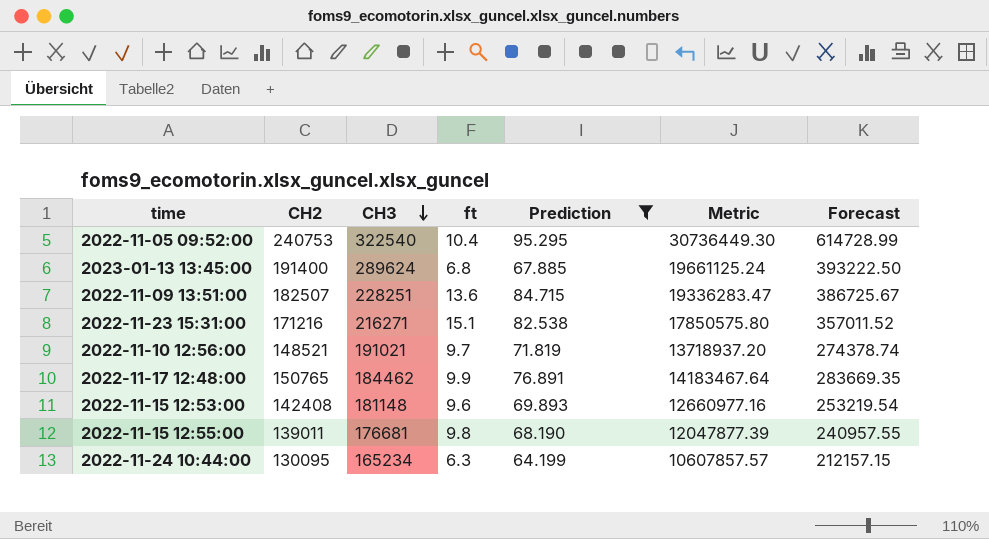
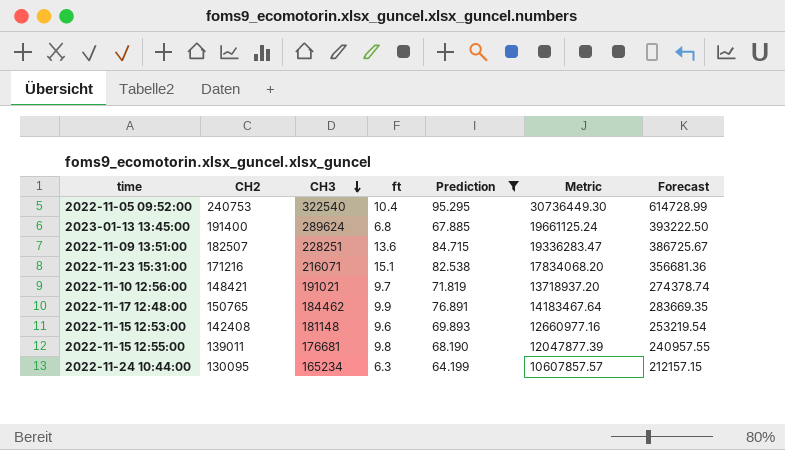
2022-11-23 15:31:00 | CH3: 216271 -> 216071
2022-11-23 15:31:00 | Metric: 17850575.80 -> 17834068.20
2022-11-23 15:31:00 | Forecast: 357011.52 -> 356681.36
2022-11-10 12:56:00 | CH2: 148521 -> 148421

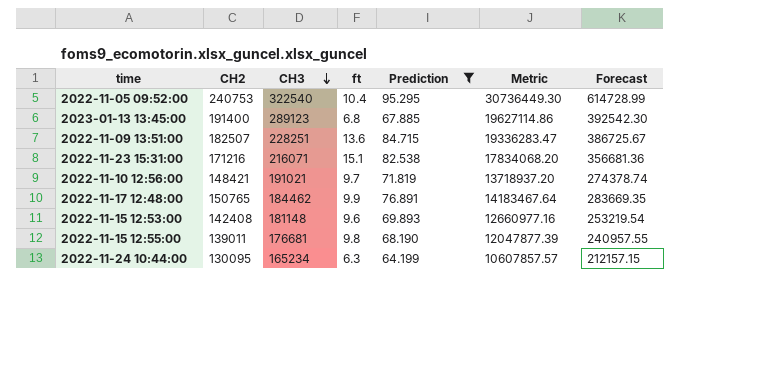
2023-01-13 13:45:00 | CH3: 289624 -> 289123
2023-01-13 13:45:00 | Metric: 19661125.24 -> 19627114.86
2023-01-13 13:45:00 | Forecast: 393222.50 -> 392542.30

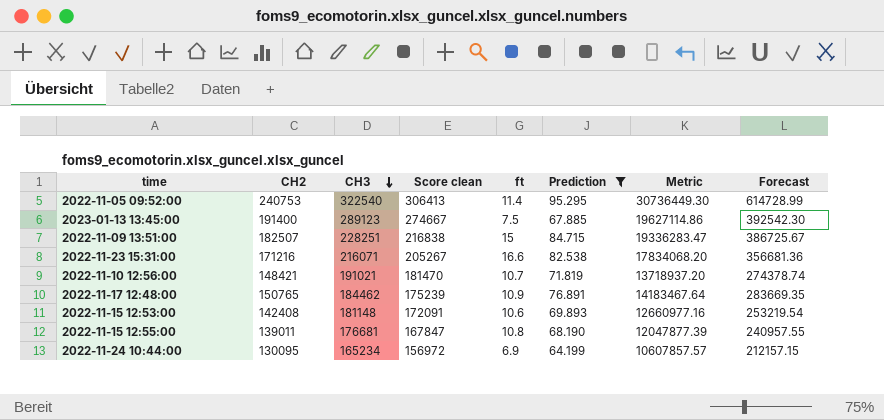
column Score clean | formula: none -> [CH3] * 0.95
2022-11-05 09:52:00 | ft: 10.4 -> 11.4
2023-01-13 13:45:00 | ft: 6.8 -> 7.5
2022-11-09 13:51:00 | ft: 13.6 -> 15
2022-11-23 15:31:00 | ft: 15.1 -> 16.6
2022-11-10 12:56:00 | ft: 9.7 -> 10.7
2022-11-17 12:48:00 | ft: 9.9 -> 10.9
2022-11-15 12:53:00 | ft: 9.6 -> 10.6
2022-11-15 12:55:00 | ft: 9.8 -> 10.8
2022-11-24 10:44:00 | ft: 6.3 -> 6.9

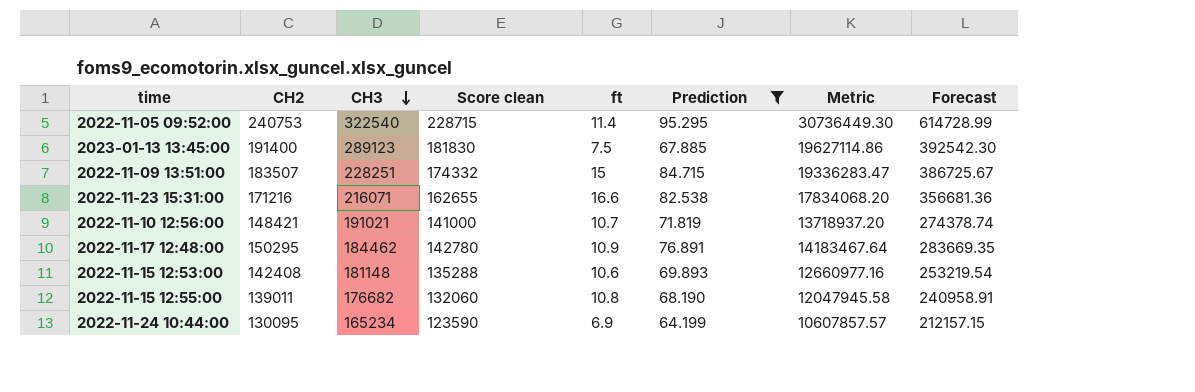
column Score clean | formula: [CH3] * 0.95 -> [CH2] * 0.95
2022-11-09 13:51:00 | CH2: 182507 -> 183507
2022-11-17 12:48:00 | CH2: 150765 -> 150295
2022-11-15 12:55:00 | CH3: 176681 -> 176682
2022-11-15 12:55:00 | Metric: 12047877.39 -> 12047945.58
2022-11-15 12:55:00 | Forecast: 240957.55 -> 240958.91

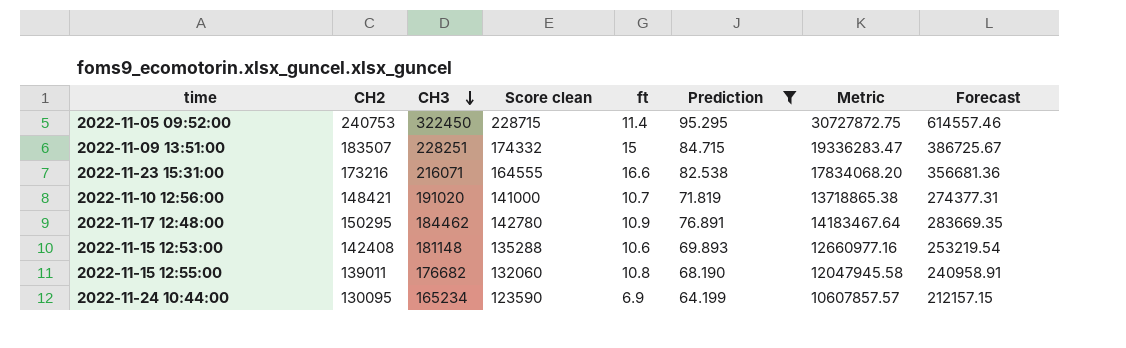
row 2023-01-13 13:45:00: 191400 | 289123 | 181830 | 7.5 | 67.885 | 19627114.86 | 392542.30 -> none
2022-11-05 09:52:00 | CH3: 322540 -> 322450
2022-11-05 09:52:00 | Metric: 30736449.30 -> 30727872.75
2022-11-05 09:52:00 | Forecast: 614728.99 -> 614557.46
2022-11-23 15:31:00 | CH2: 171216 -> 173216
2022-11-23 15:31:00 | Score clean: 162655 -> 164555
2022-11-10 12:56:00 | CH3: 191021 -> 191020
2022-11-10 12:56:00 | Metric: 13718937.20 -> 13718865.38
2022-11-10 12:56:00 | Forecast: 274378.74 -> 274377.31

